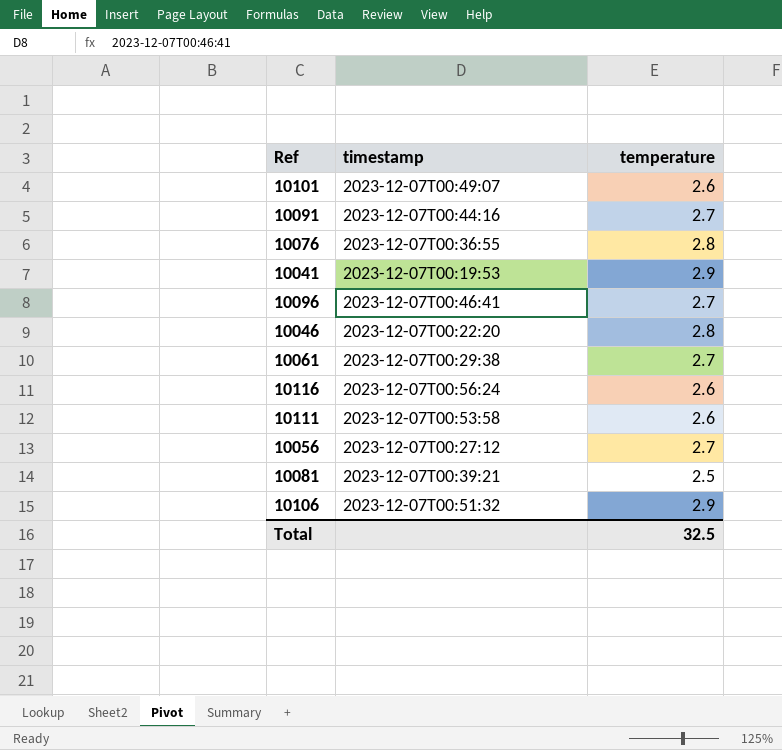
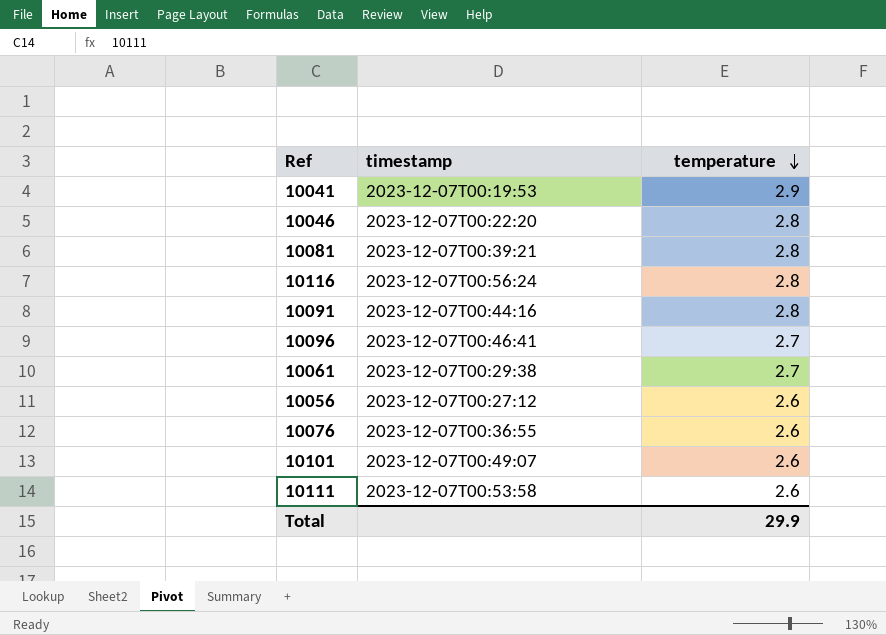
row order: none -> temperature descending
row 10106: 2023-12-07T00:51:32 | 2.9 -> none
10081 | temperature: 2.5 -> 2.8
10116 | temperature: 2.6 -> 2.8
10091 | temperature: 2.7 -> 2.8
10056 | temperature: 2.7 -> 2.6
10076 | temperature: 2.8 -> 2.6
Total | temperature: 32.5 -> 29.9

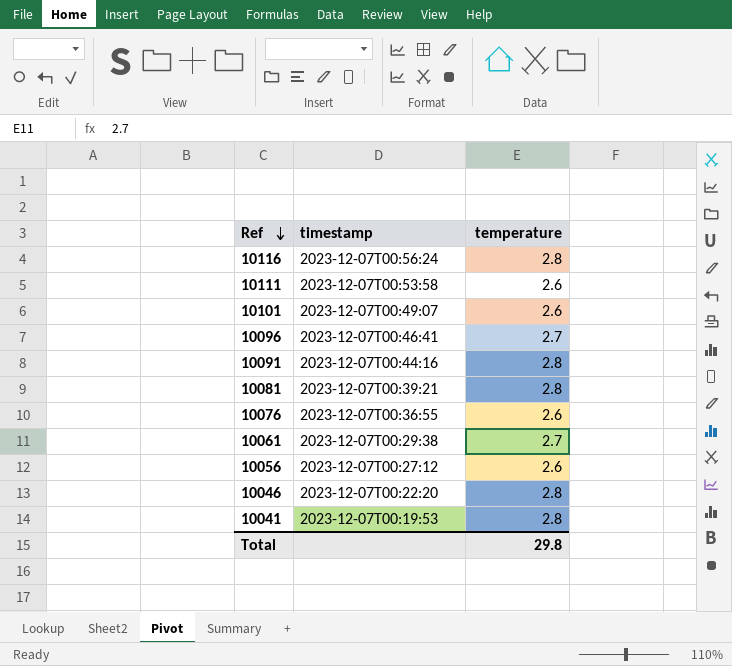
row order: temperature descending -> Ref descending
10041 | temperature: 2.9 -> 2.8
Total | temperature: 29.9 -> 29.8

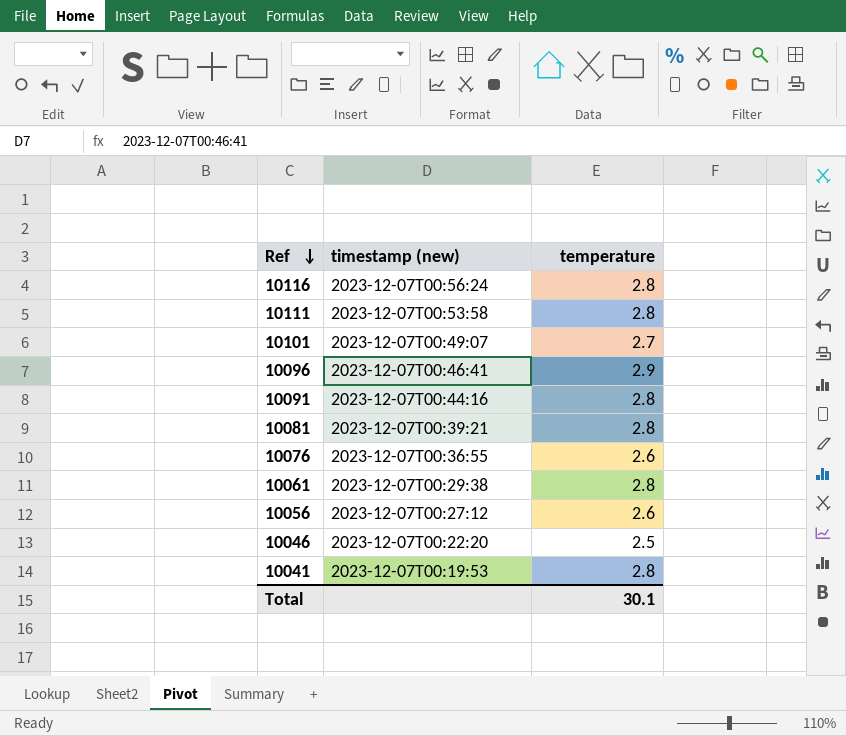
column name: timestamp -> timestamp (new)
10111 | temperature: 2.6 -> 2.8
10101 | temperature: 2.6 -> 2.7
10096 | temperature: 2.7 -> 2.9
10061 | temperature: 2.7 -> 2.8
10046 | temperature: 2.8 -> 2.5
Total | temperature: 29.8 -> 30.1

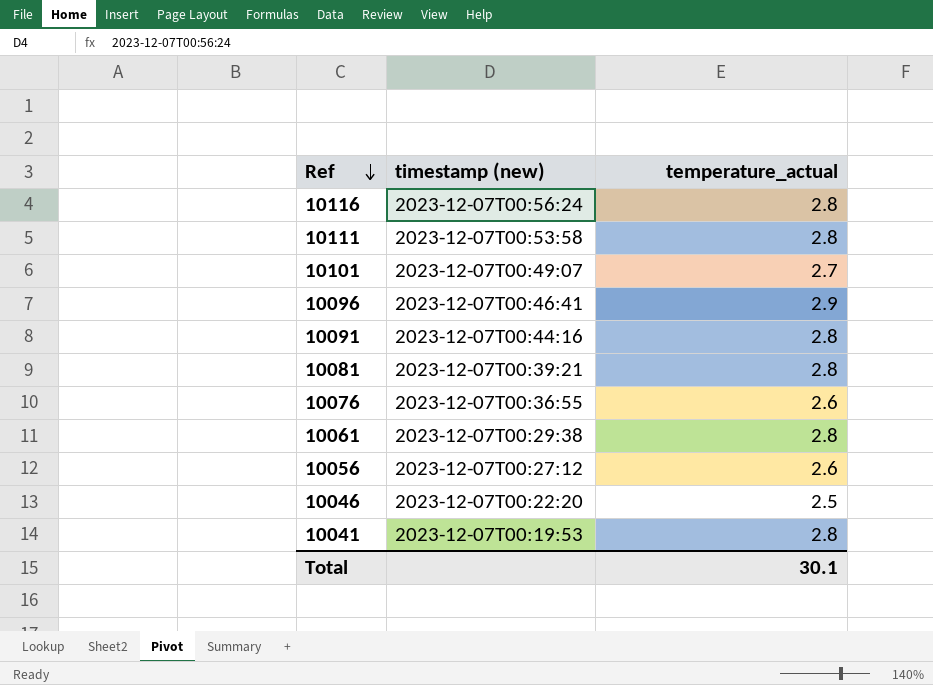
column name: temperature -> temperature_actual

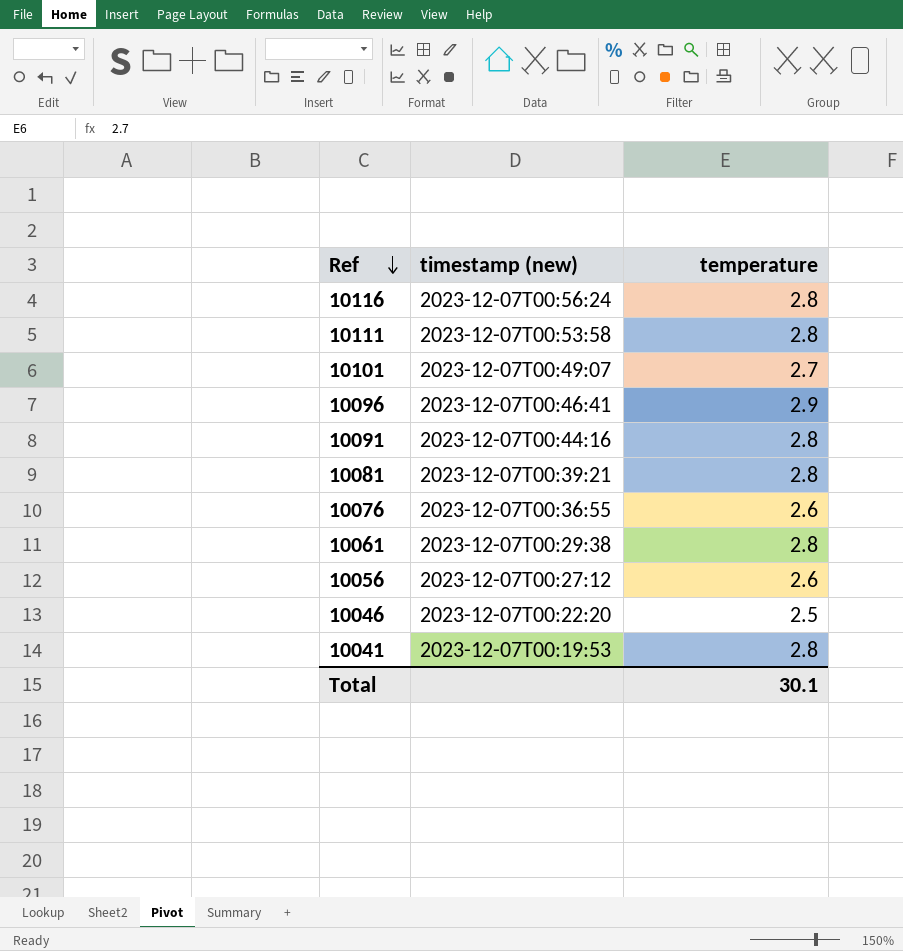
column name: temperature_actual -> temperature

